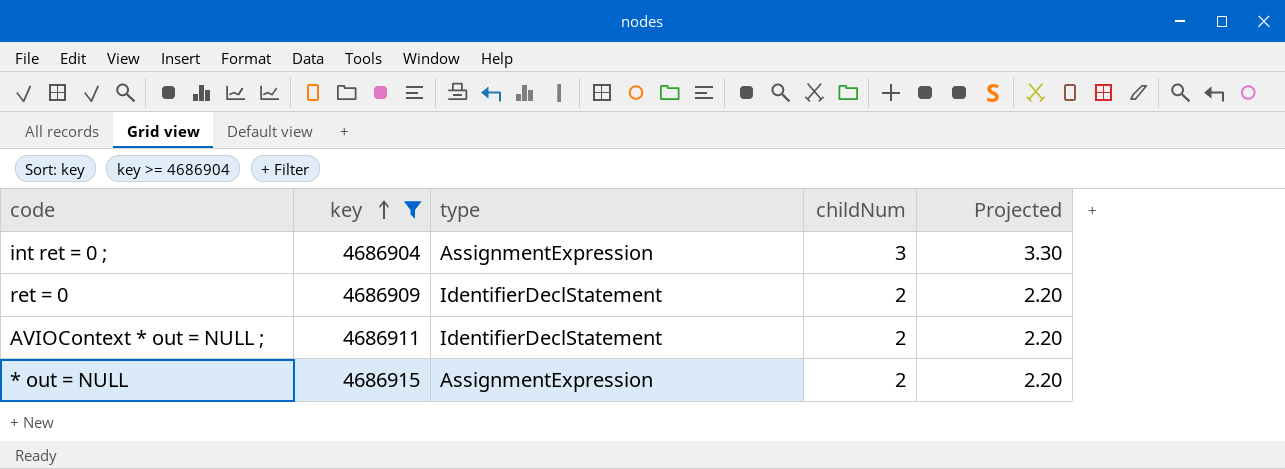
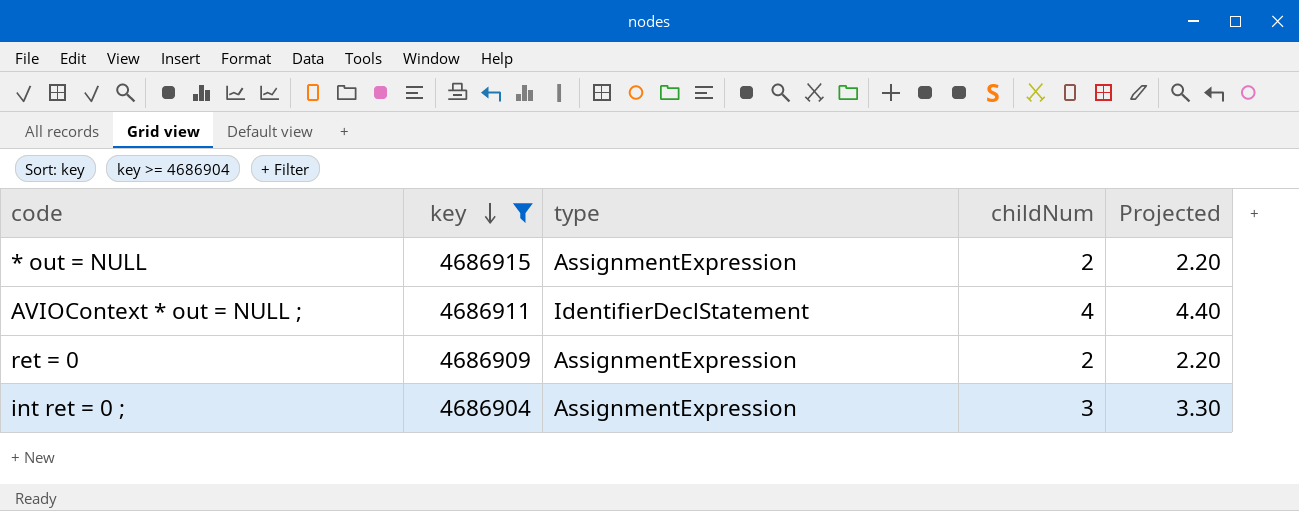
row order: key ascending -> key descending
AVIOContext * out = NULL ; | childNum: 2 -> 4
AVIOContext * out = NULL ; | Projected: 2.20 -> 4.40
ret = 0 | type: IdentifierDeclStatement -> AssignmentExpression

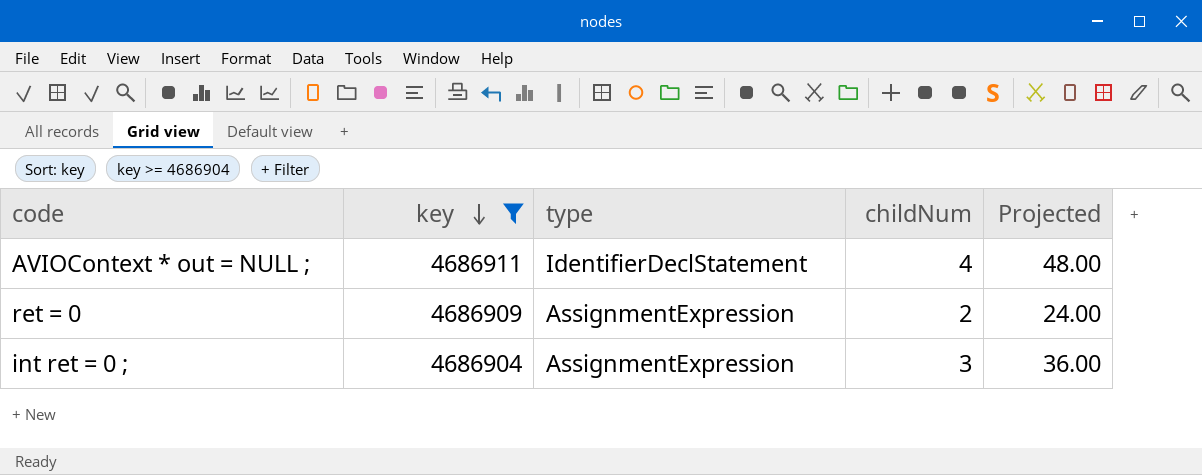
column Projected | formula: [childNum] * 1.1 -> [childNum] * 12
row * out = NULL: 4686915 | AssignmentExpression | 2 | 2.20 -> none

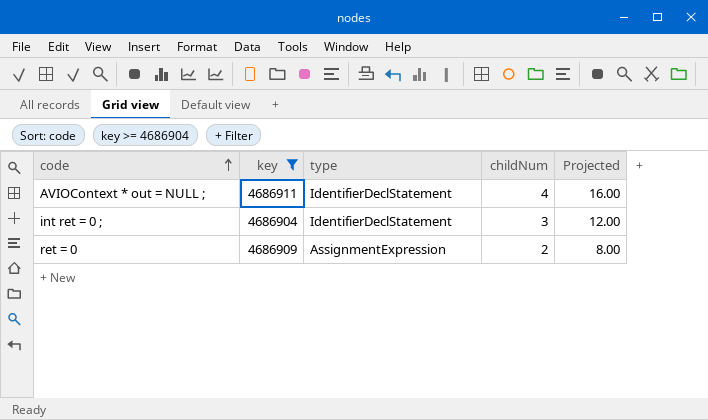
row order: key descending -> code ascending
column Projected | formula: [childNum] * 12 -> [childNum] * 4
int ret = 0 ; | type: AssignmentExpression -> IdentifierDeclStatement

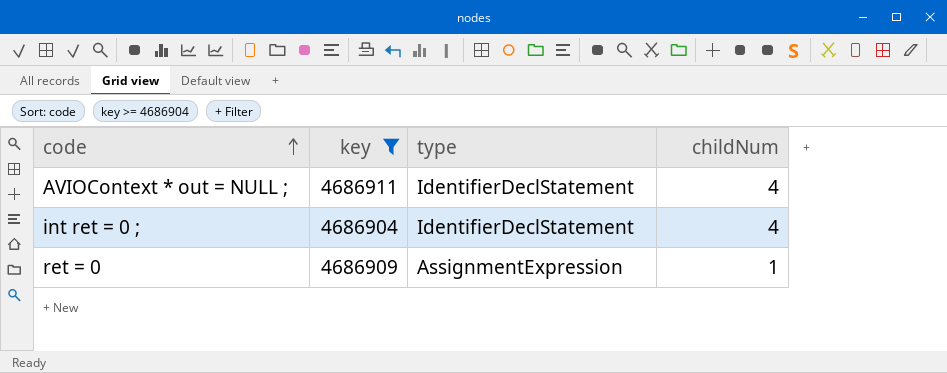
column Projected | formula: [childNum] * 4 -> none
int ret = 0 ; | childNum: 3 -> 4
ret = 0 | childNum: 2 -> 1

